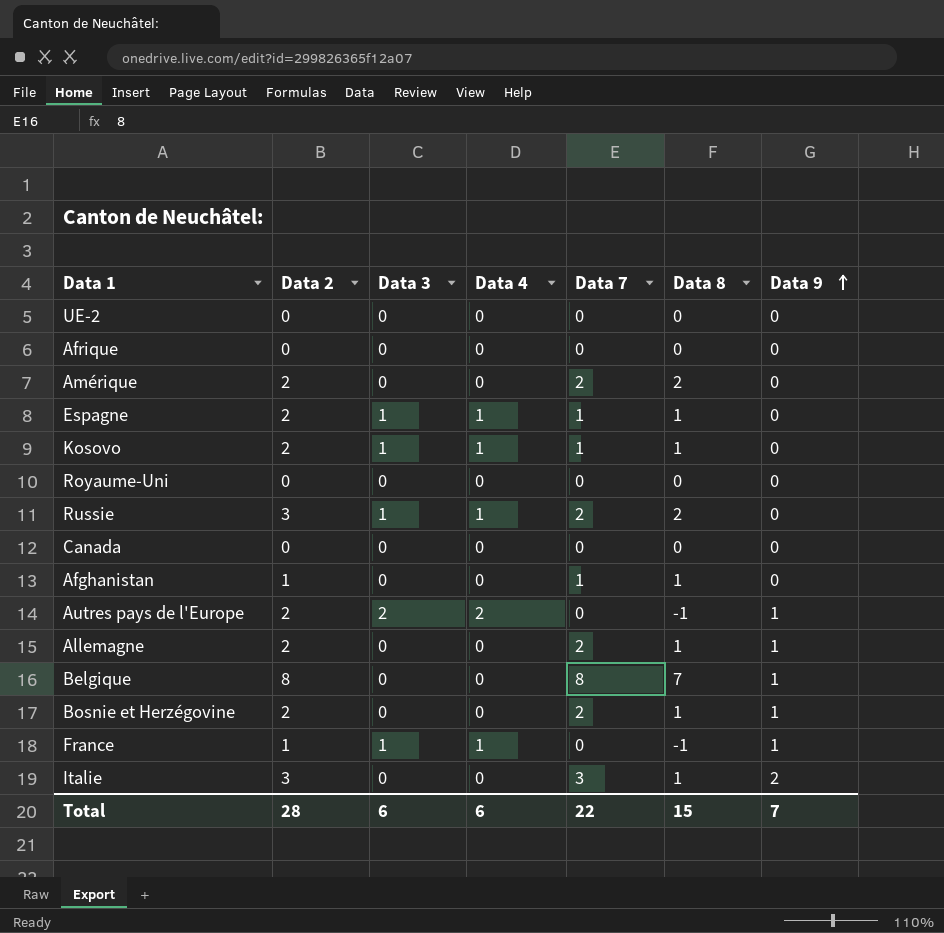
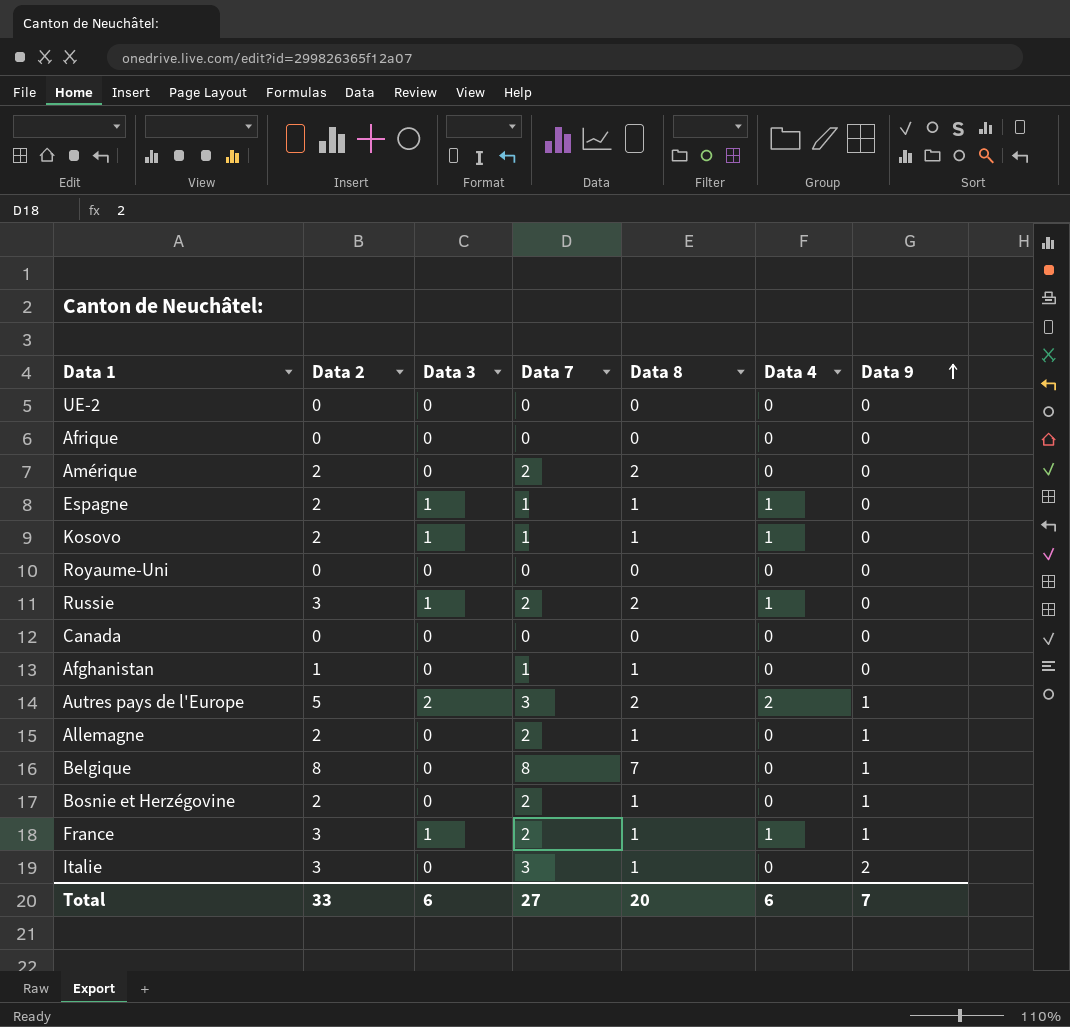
column Data 4 | position: 4 -> 6
Autres pays de l'Europe | Data 2: 2 -> 5
Autres pays de l'Europe | Data 7: 0 -> 3
Autres pays de l'Europe | Data 8: -1 -> 2
France | Data 2: 1 -> 3
France | Data 7: 0 -> 2
France | Data 8: -1 -> 1
Total | Data 2: 28 -> 33
Total | Data 7: 22 -> 27
Total | Data 8: 15 -> 20

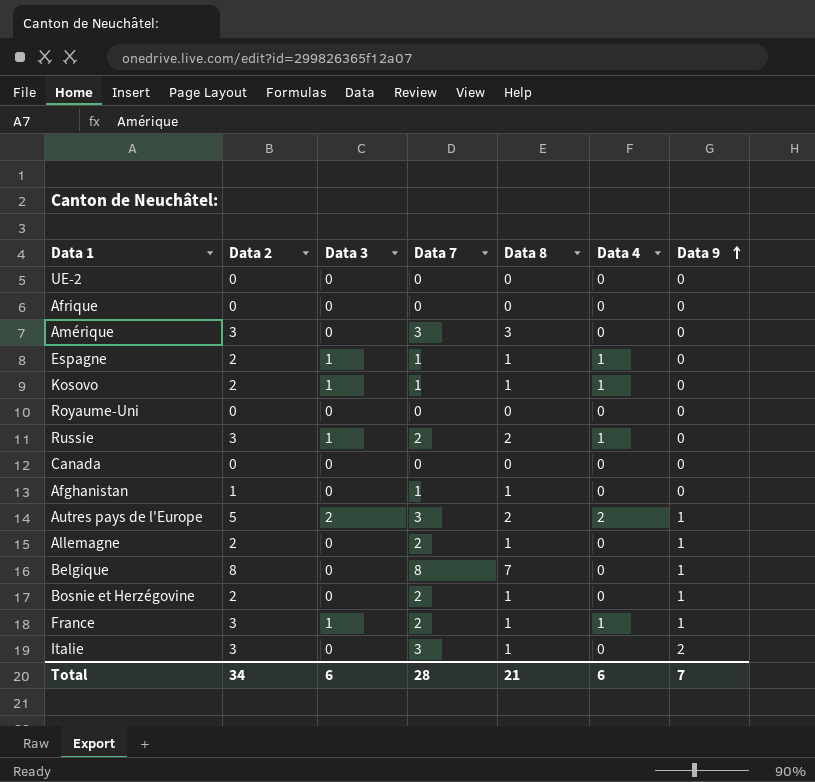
Amérique | Data 2: 2 -> 3
Amérique | Data 7: 2 -> 3
Amérique | Data 8: 2 -> 3
Total | Data 2: 33 -> 34
Total | Data 7: 27 -> 28
Total | Data 8: 20 -> 21

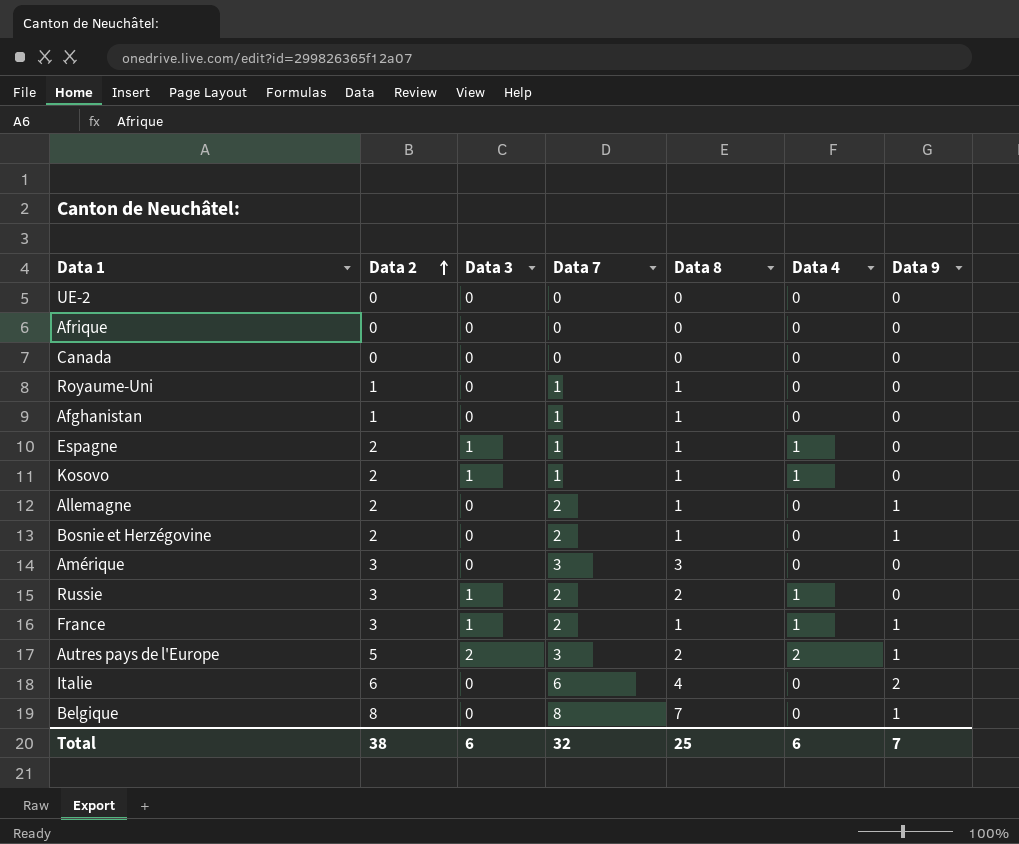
row order: Data 9 ascending -> Data 2 ascending
Royaume-Uni | Data 2: 0 -> 1
Royaume-Uni | Data 7: 0 -> 1
Royaume-Uni | Data 8: 0 -> 1
Italie | Data 2: 3 -> 6
Italie | Data 7: 3 -> 6
Italie | Data 8: 1 -> 4
Total | Data 2: 34 -> 38
Total | Data 7: 28 -> 32
Total | Data 8: 21 -> 25

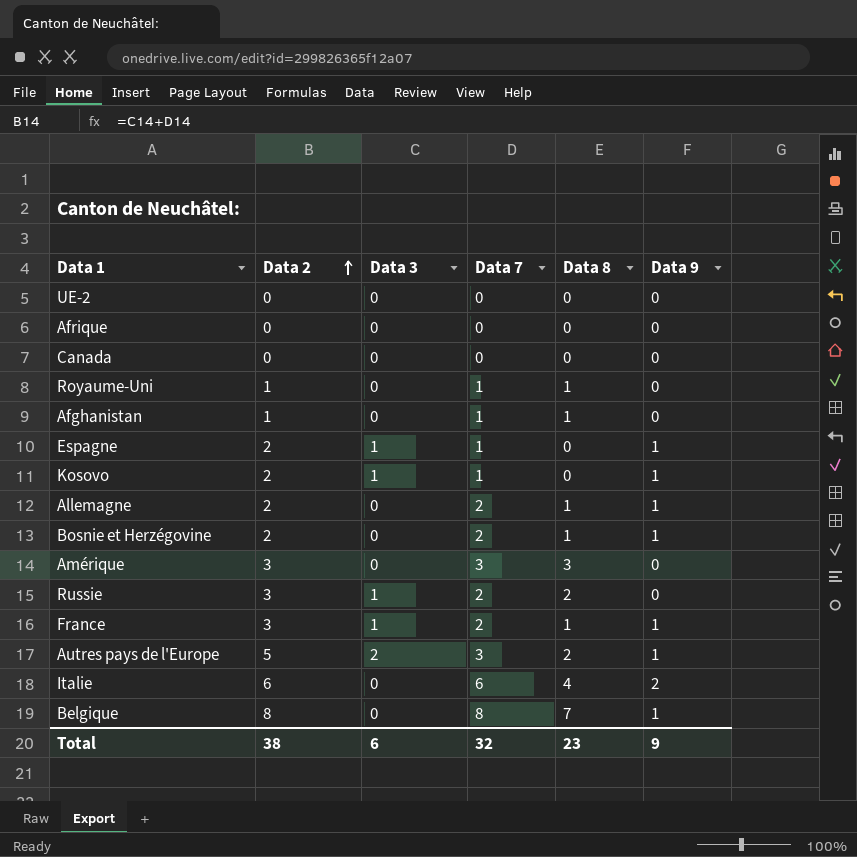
column Data 4 | position: 6 -> none
Espagne | Data 8: 1 -> 0
Espagne | Data 9: 0 -> 1
Kosovo | Data 8: 1 -> 0
Kosovo | Data 9: 0 -> 1
Total | Data 8: 25 -> 23
Total | Data 9: 7 -> 9

